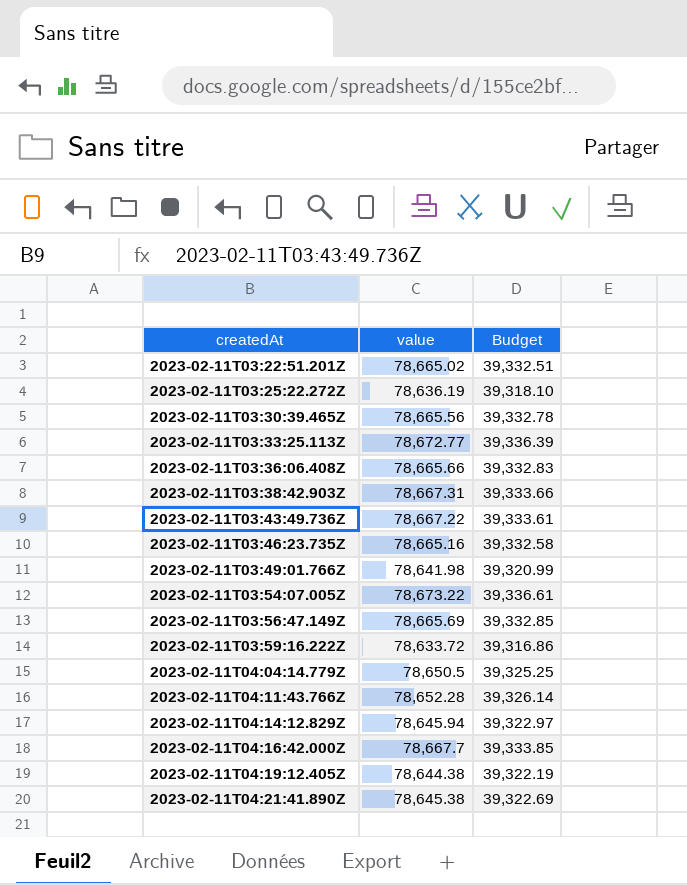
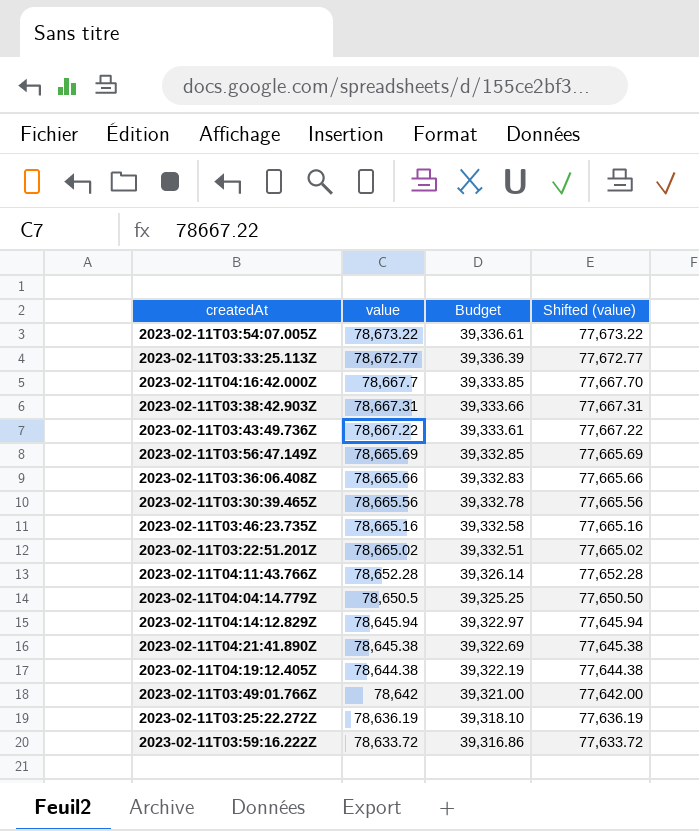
row order: createdAt ascending -> value descending
column Shifted (value) | formula: none -> [value] - 1000
2023-02-11T03:49:01.766Z | value: 78,641.98 -> 78,642
2023-02-11T03:49:01.766Z | Budget: 39,320.99 -> 39,321.00

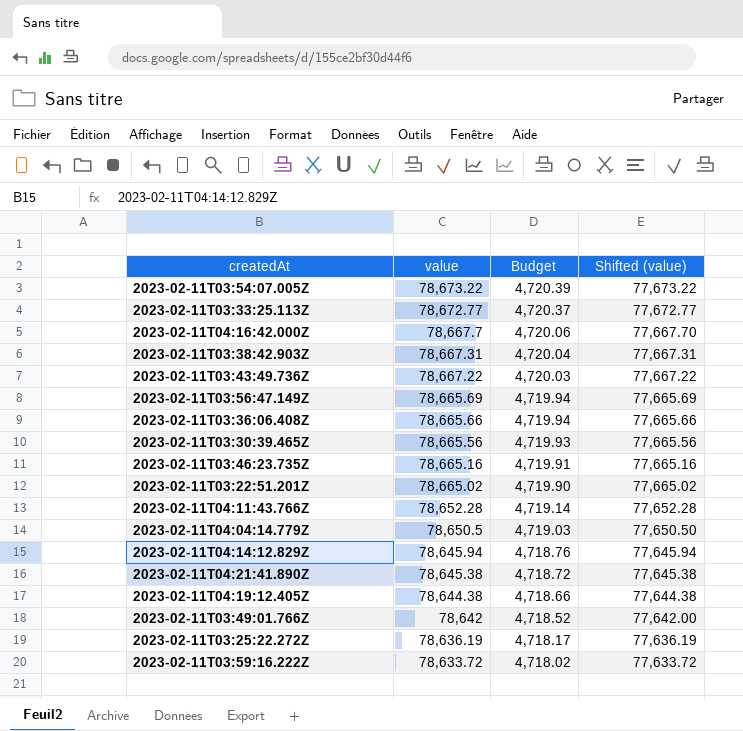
column Budget | formula: [value] * 0.5 -> [value] * 0.06

